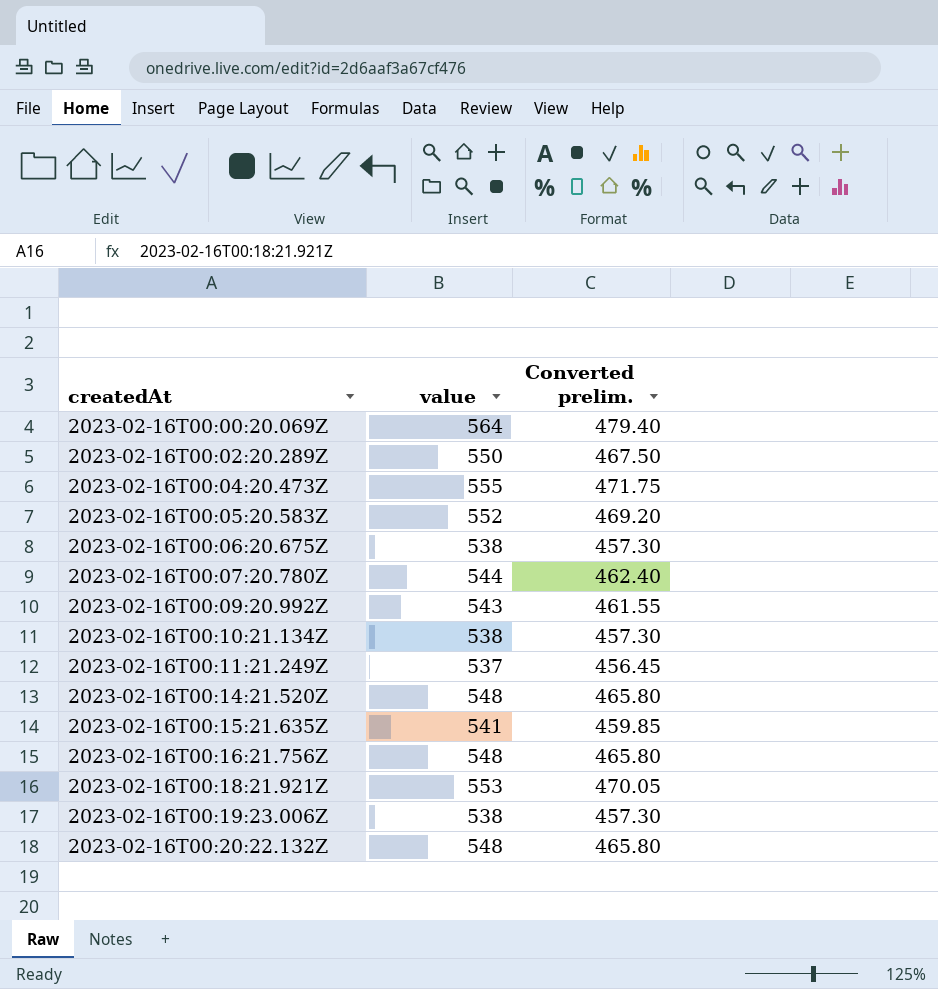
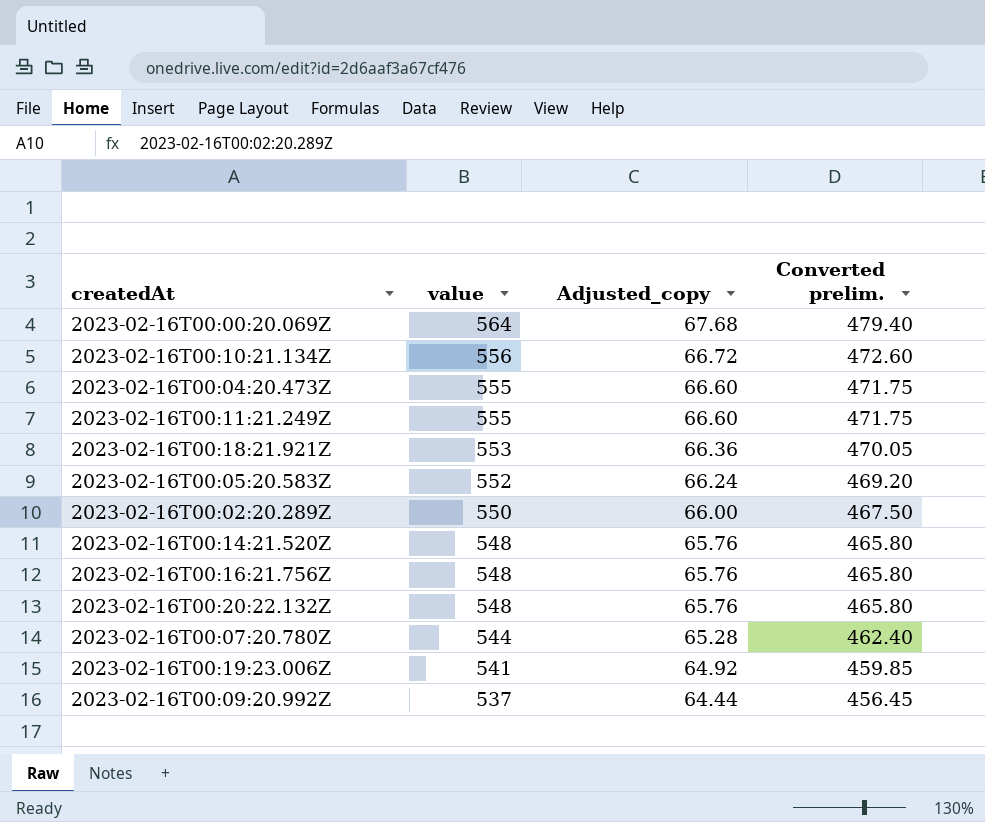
row order: createdAt ascending -> value descending
column Adjusted_copy | formula: none -> [value] * 0.12
row 2023-02-16T00:06:20.675Z: 538 | 457.30 -> none
row 2023-02-16T00:15:21.635Z: 541 | 459.85 -> none
2023-02-16T00:10:21.134Z | value: 538 -> 556
2023-02-16T00:10:21.134Z | Converted prelim.: 457.30 -> 472.60
2023-02-16T00:11:21.249Z | value: 537 -> 555
2023-02-16T00:11:21.249Z | Converted prelim.: 456.45 -> 471.75
2023-02-16T00:19:23.006Z | value: 538 -> 541
2023-02-16T00:19:23.006Z | Converted prelim.: 457.30 -> 459.85
2023-02-16T00:09:20.992Z | value: 543 -> 537
2023-02-16T00:09:20.992Z | Converted prelim.: 461.55 -> 456.45

